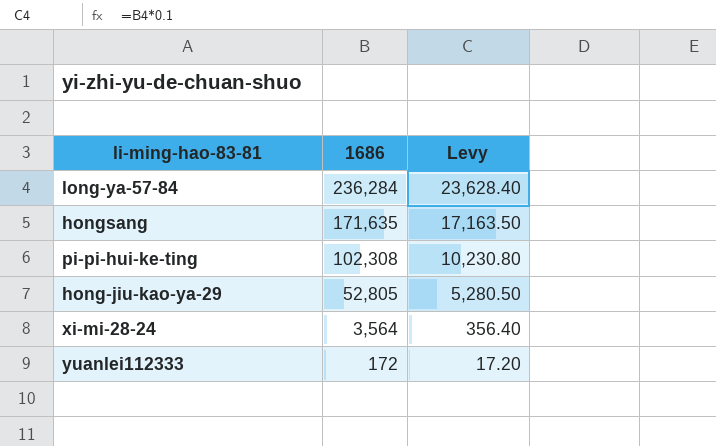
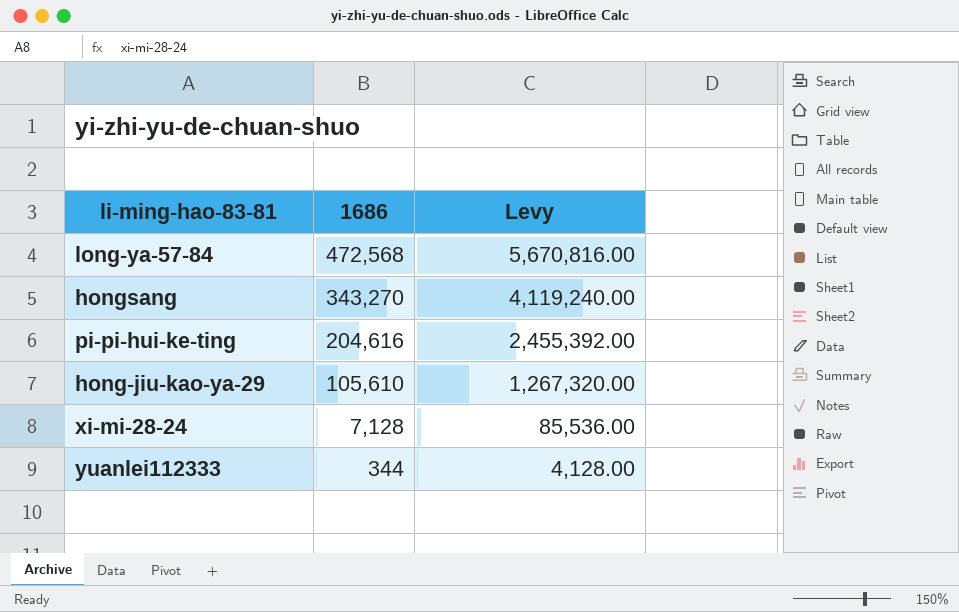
column Levy | formula: [1686] * 0.1 -> [1686] * 12
long-ya-57-84 | 1686: 236,284 -> 472,568
hongsang | 1686: 171,635 -> 343,270
pi-pi-hui-ke-ting | 1686: 102,308 -> 204,616
hong-jiu-kao-ya-29 | 1686: 52,805 -> 105,610
xi-mi-28-24 | 1686: 3,564 -> 7,128
yuanlei112333 | 1686: 172 -> 344

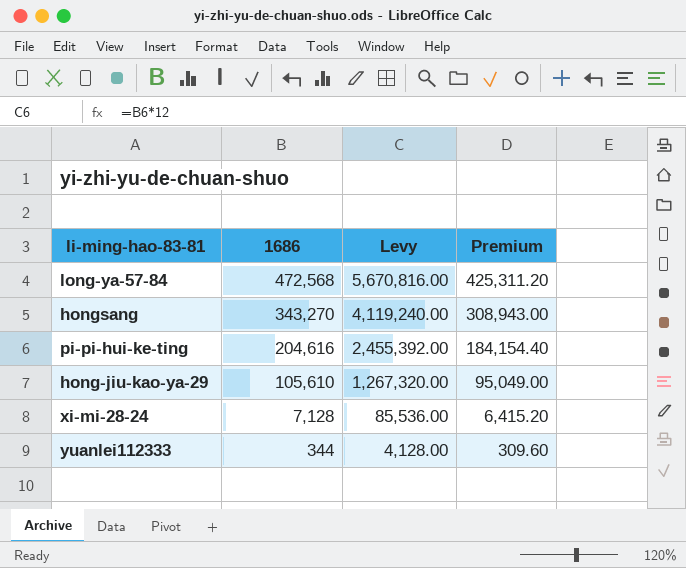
column Premium | formula: none -> [1686] * 0.9

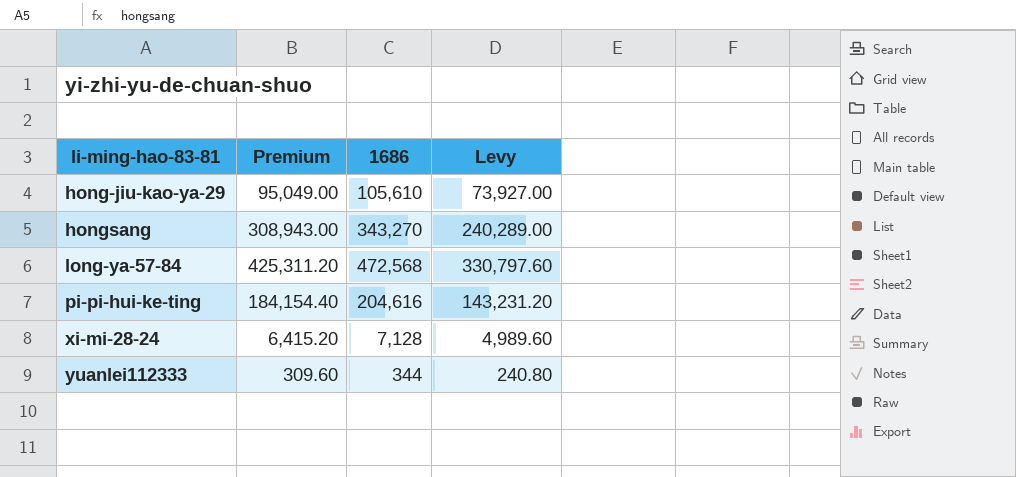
row order: 1686 descending -> li-ming-hao-83-81 ascending
column Premium | position: 4 -> 2
column Levy | formula: [1686] * 12 -> [1686] * 0.7

